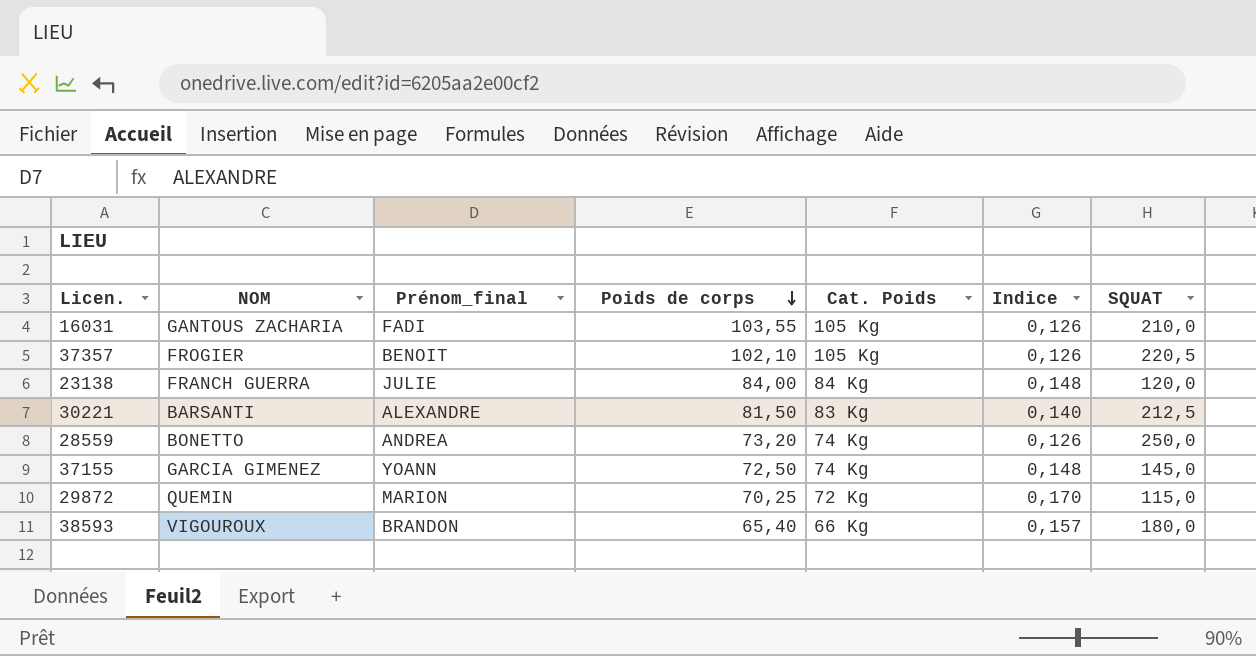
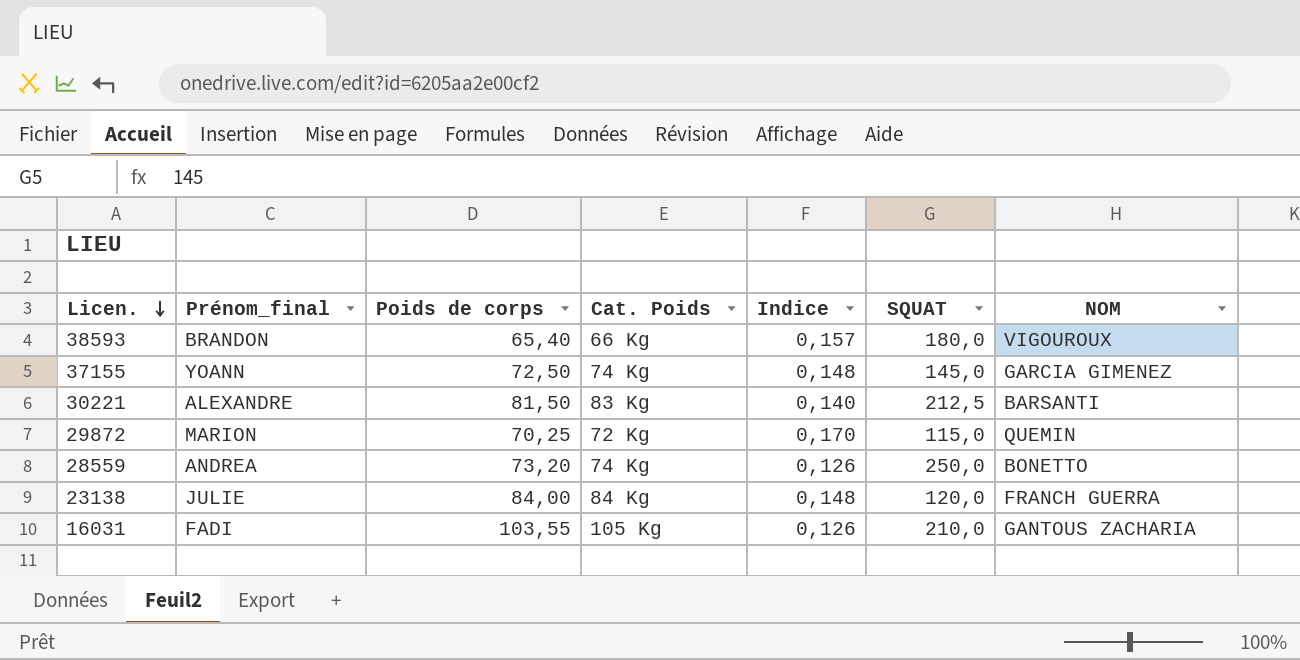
row order: Poids de corps descending -> Licen. descending
column NOM | position: 2 -> 7
row 37357: FROGIER | BENOIT | 102,10 | 105 Kg | 0,126 | 220,5 -> none

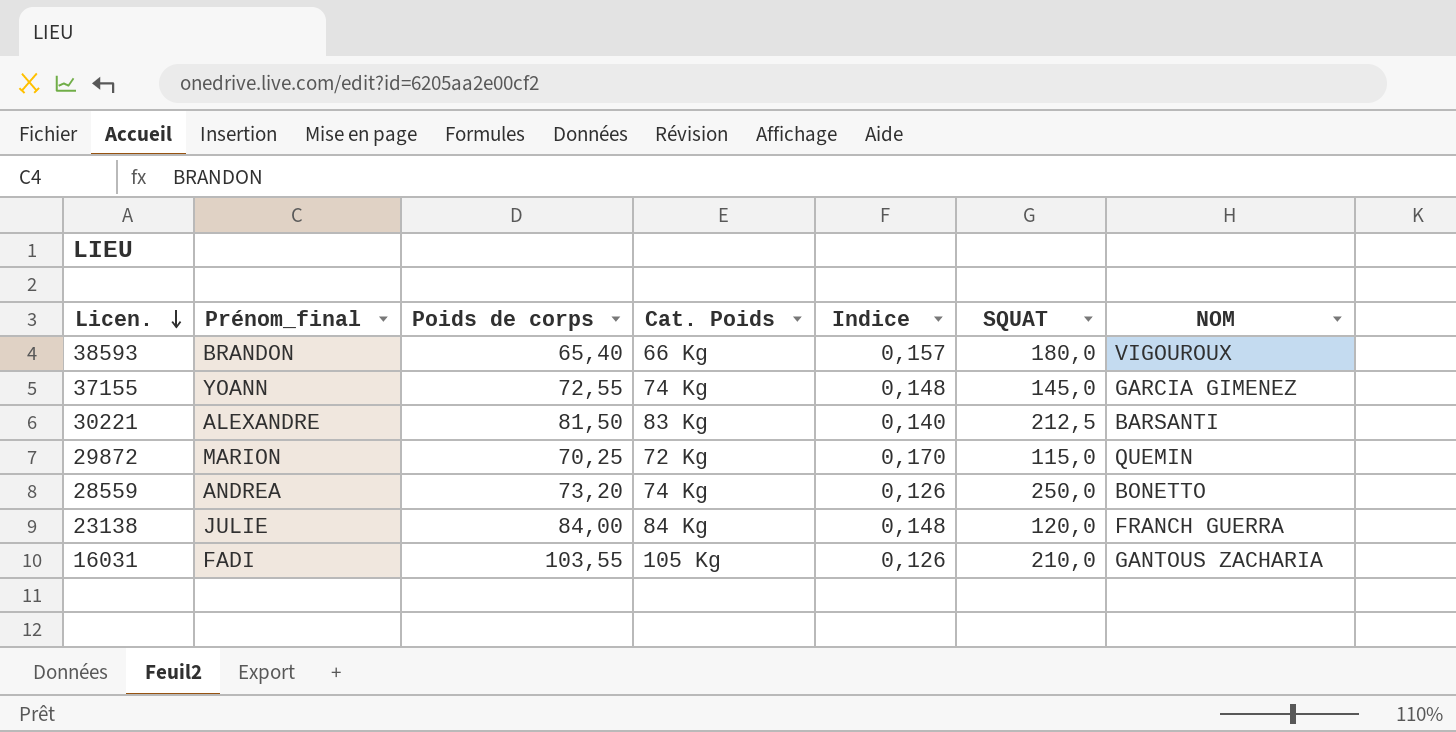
37155 | Poids de corps: 72,50 -> 72,55

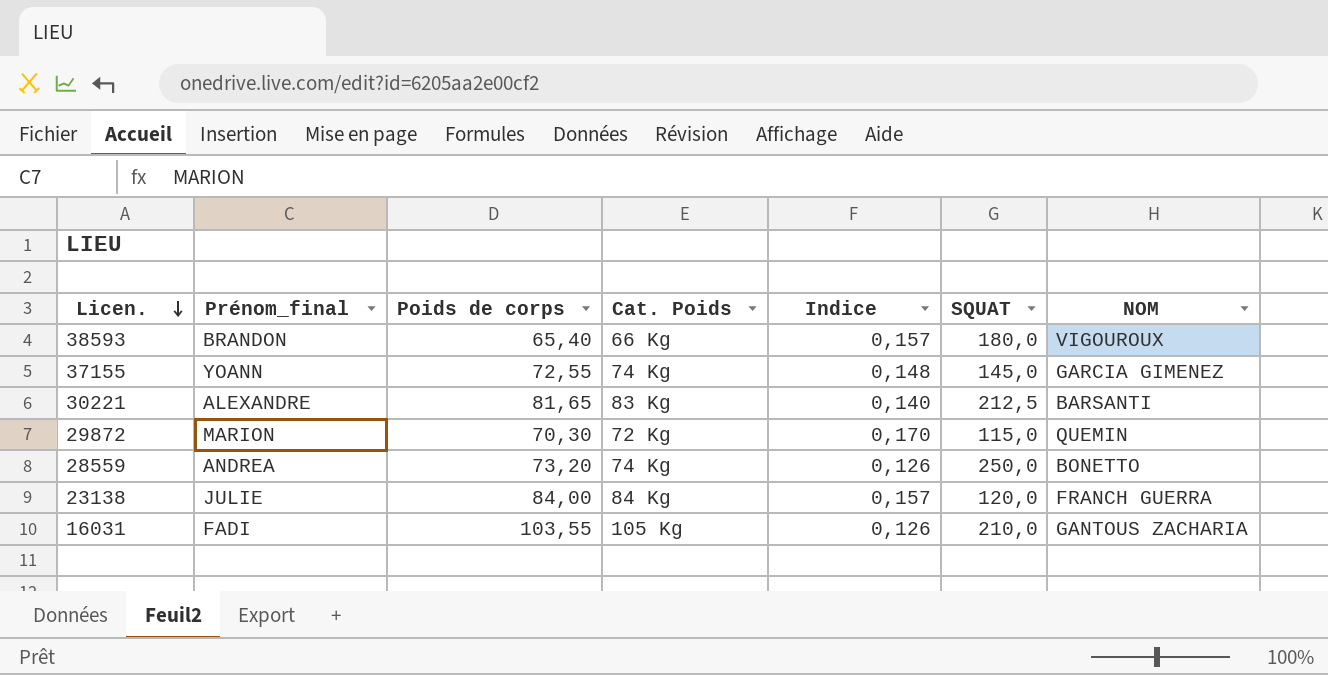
30221 | Poids de corps: 81,50 -> 81,65
29872 | Poids de corps: 70,25 -> 70,30
23138 | Indice: 0,148 -> 0,157

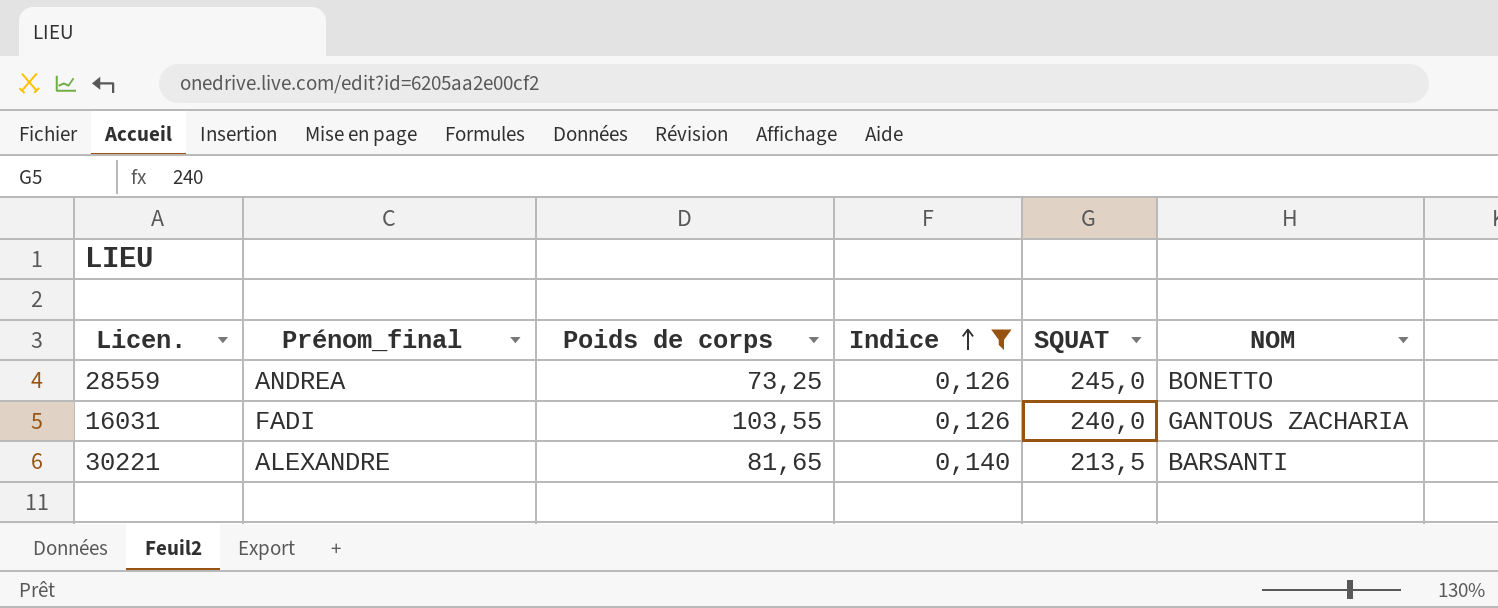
filter: none -> Indice <= 0,140
row order: Licen. descending -> Indice ascending
column Cat. Poids | position: 4 -> none
28559 | Poids de corps: 73,20 -> 73,25
28559 | SQUAT: 250,0 -> 245,0
16031 | SQUAT: 210,0 -> 240,0
30221 | SQUAT: 212,5 -> 213,5

